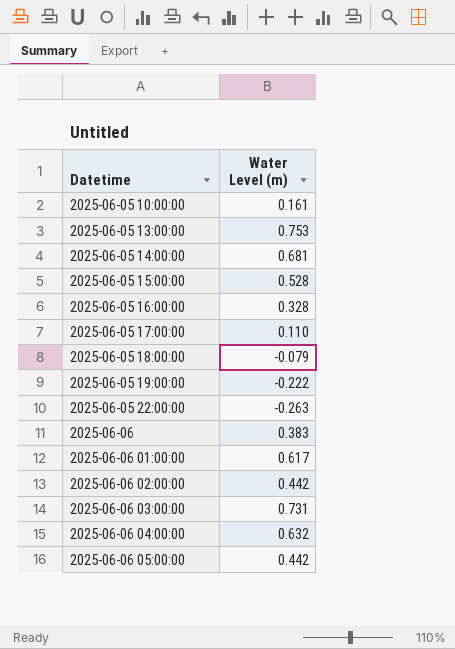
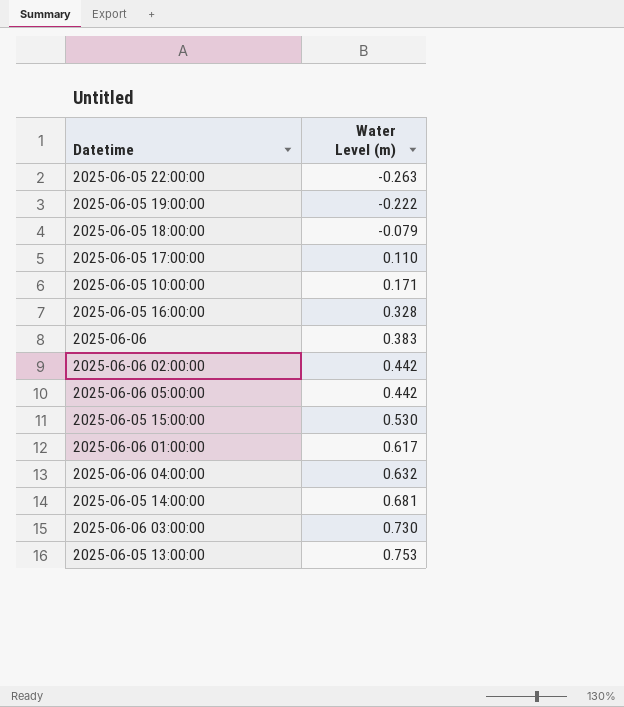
row order: Datetime ascending -> Water Level (m) ascending
2025-06-05 10:00:00 | Water Level (m): 0.161 -> 0.171
2025-06-05 15:00:00 | Water Level (m): 0.528 -> 0.530
2025-06-06 03:00:00 | Water Level (m): 0.731 -> 0.730

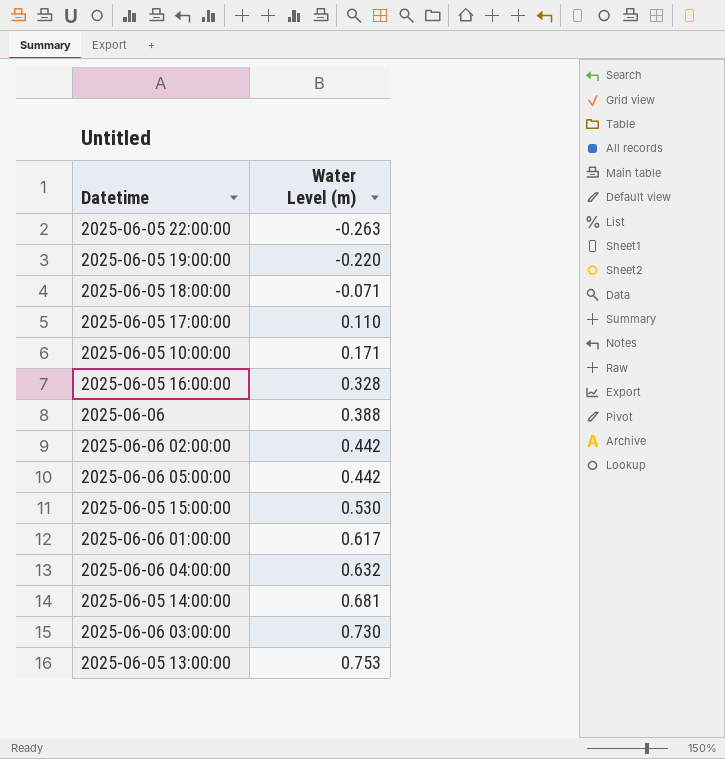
2025-06-05 19:00:00 | Water Level (m): -0.222 -> -0.220
2025-06-05 18:00:00 | Water Level (m): -0.079 -> -0.071
2025-06-06 | Water Level (m): 0.383 -> 0.388

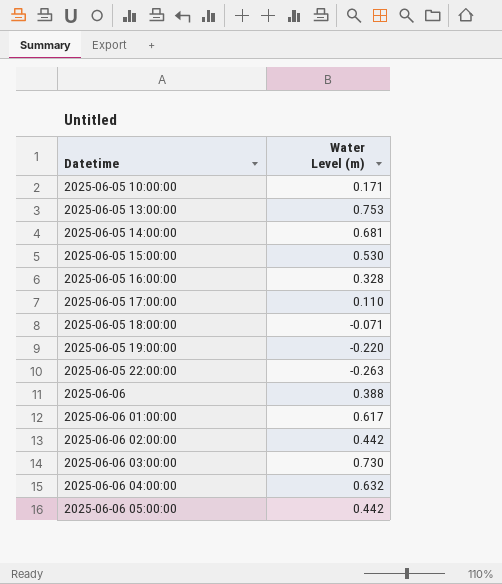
row order: Water Level (m) ascending -> Datetime ascending

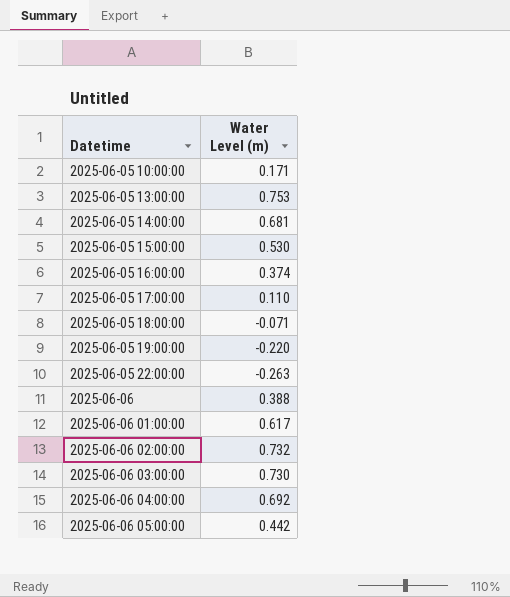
2025-06-05 16:00:00 | Water Level (m): 0.328 -> 0.374
2025-06-06 02:00:00 | Water Level (m): 0.442 -> 0.732
2025-06-06 04:00:00 | Water Level (m): 0.632 -> 0.692

